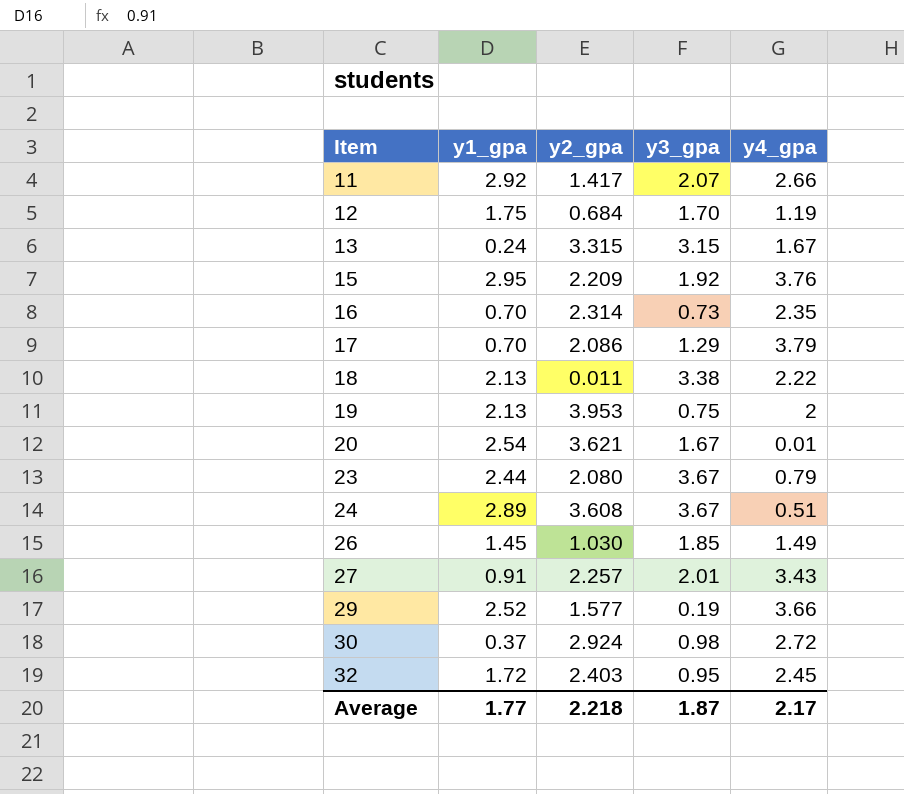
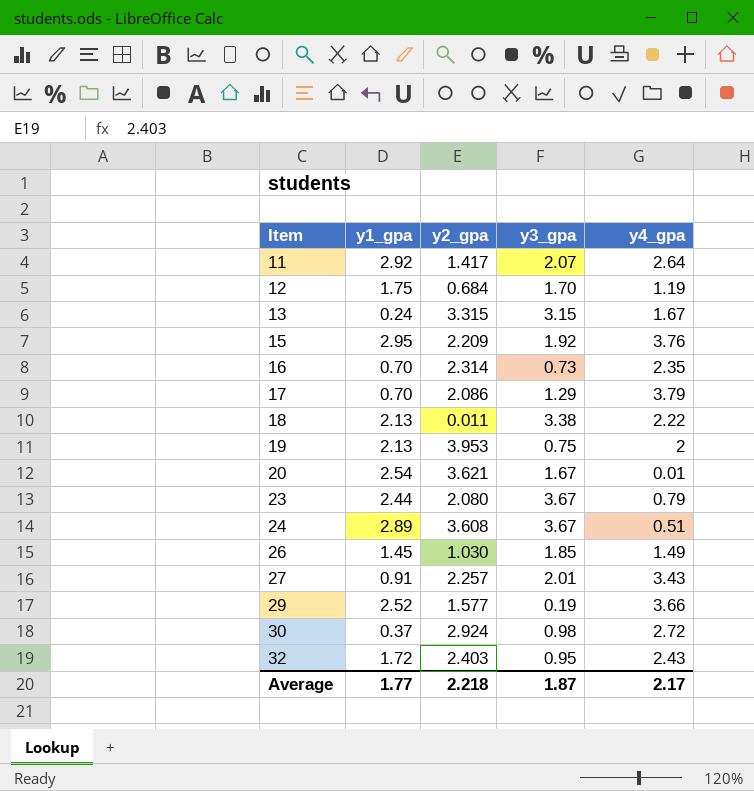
11 | y4_gpa: 2.66 -> 2.64
32 | y4_gpa: 2.45 -> 2.43

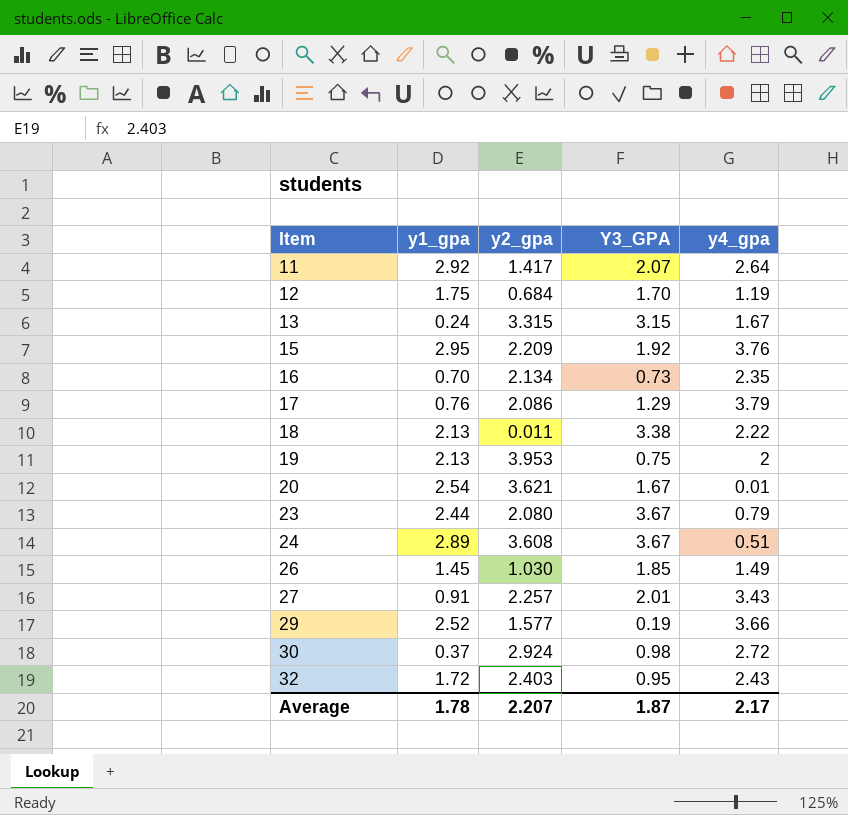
column name: y3_gpa -> Y3_GPA
16 | y2_gpa: 2.314 -> 2.134
17 | y1_gpa: 0.70 -> 0.76
Average | y1_gpa: 1.77 -> 1.78
Average | y2_gpa: 2.218 -> 2.207

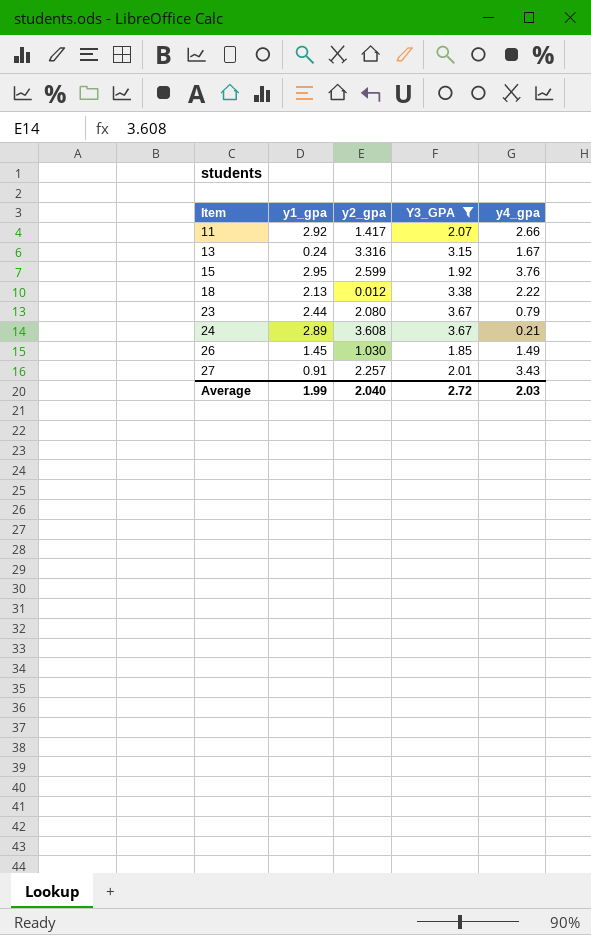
filter: none -> Y3_GPA >= 1.85
11 | y4_gpa: 2.64 -> 2.66
13 | y2_gpa: 3.315 -> 3.316
15 | y2_gpa: 2.209 -> 2.599
18 | y2_gpa: 0.011 -> 0.012
24 | y4_gpa: 0.51 -> 0.21
Average | y1_gpa: 1.78 -> 1.99
Average | y2_gpa: 2.207 -> 2.040
Average | Y3_GPA: 1.87 -> 2.72
Average | y4_gpa: 2.17 -> 2.03

